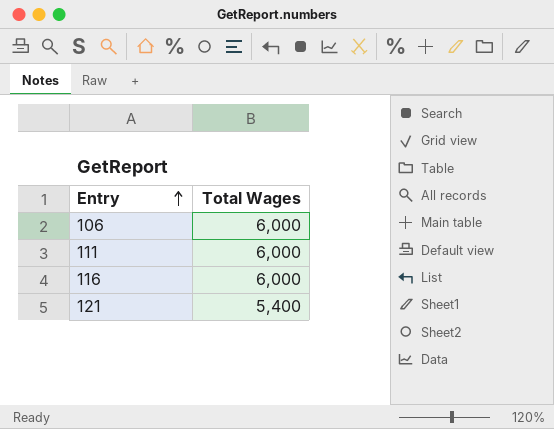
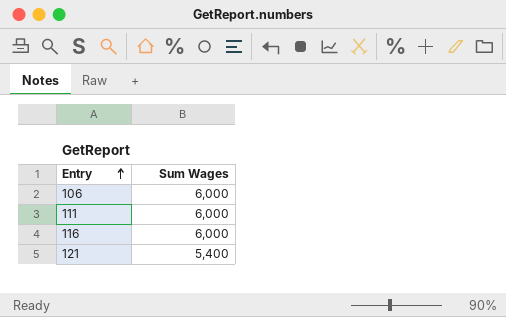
column name: Total Wages -> Sum Wages

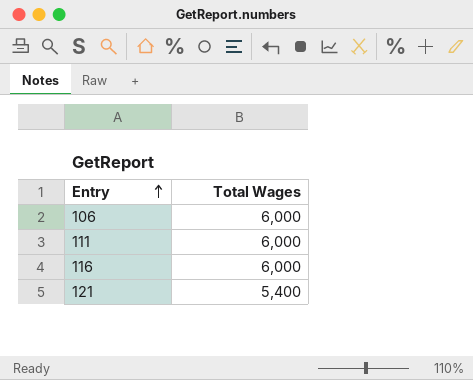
column name: Sum Wages -> Total Wages

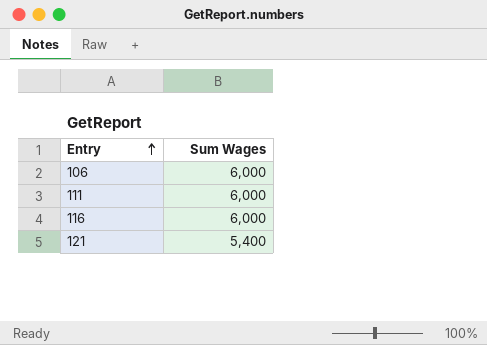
column name: Total Wages -> Sum Wages

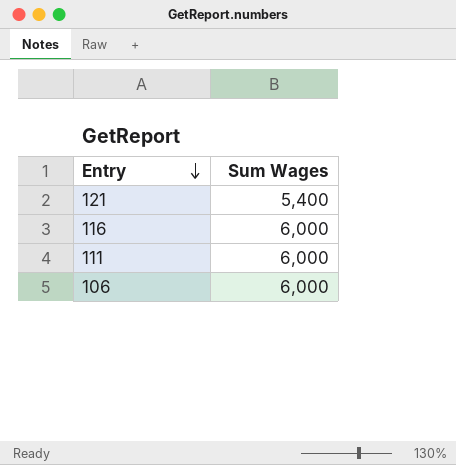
row order: Entry ascending -> Entry descending

